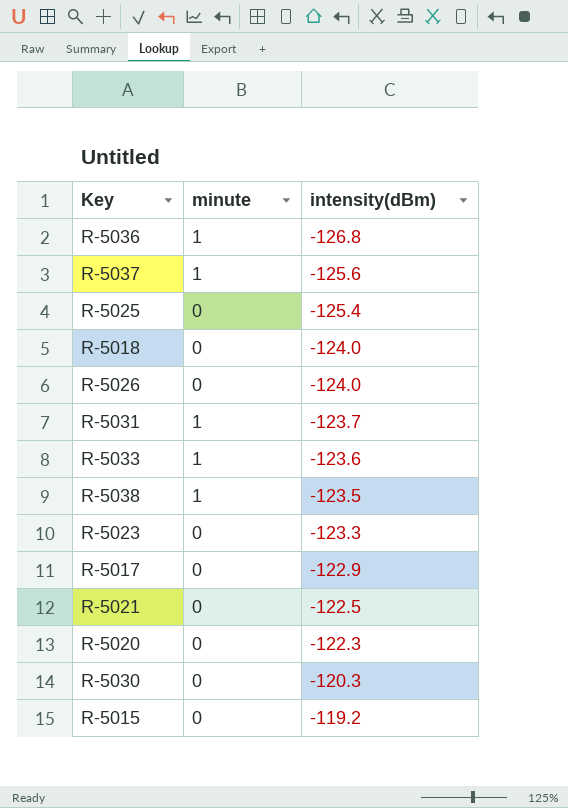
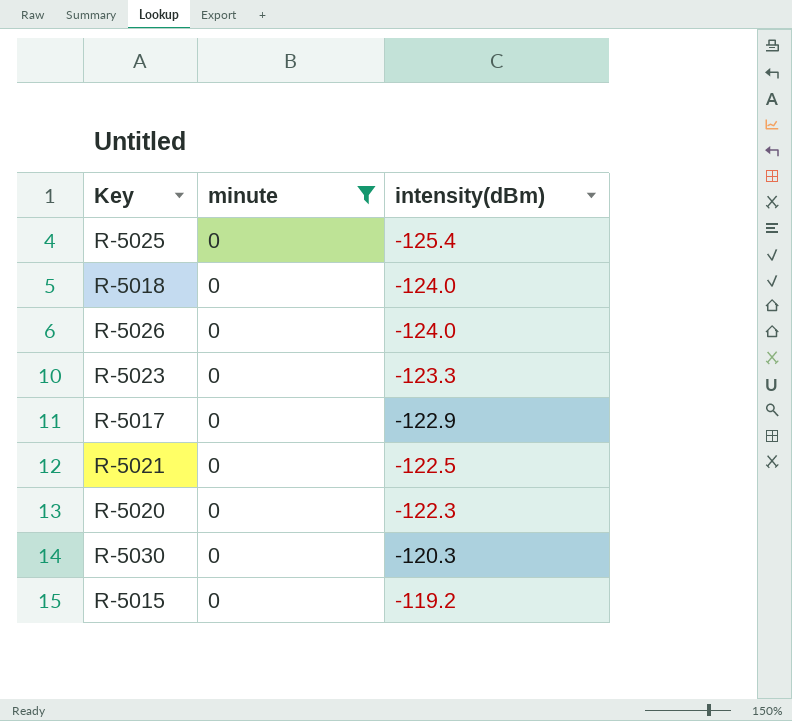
filter: none -> minute = 0

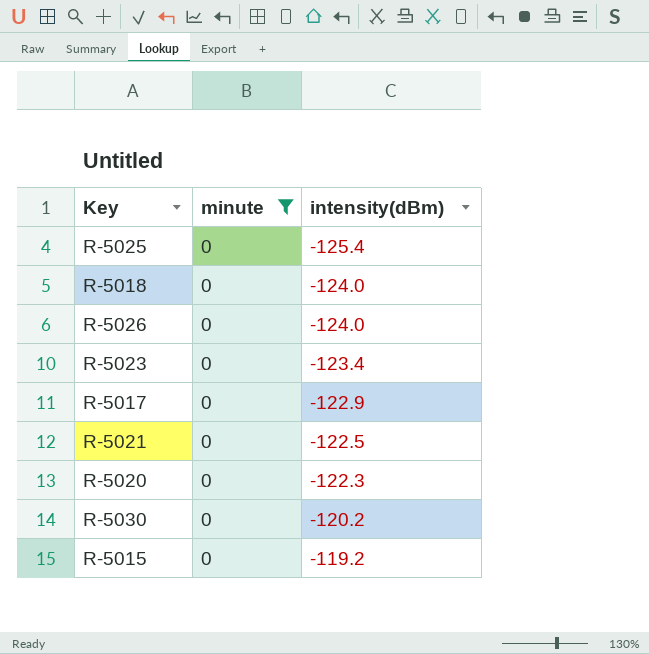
R-5023 | intensity(dBm): -123.3 -> -123.4
R-5030 | intensity(dBm): -120.3 -> -120.2

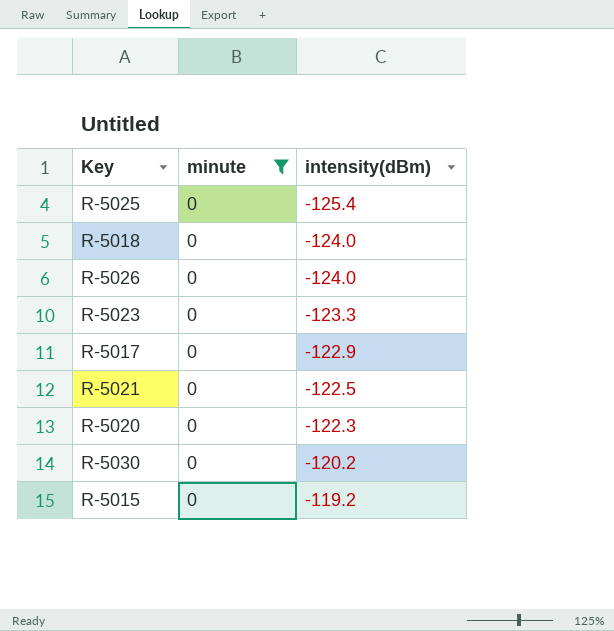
R-5023 | intensity(dBm): -123.4 -> -123.3

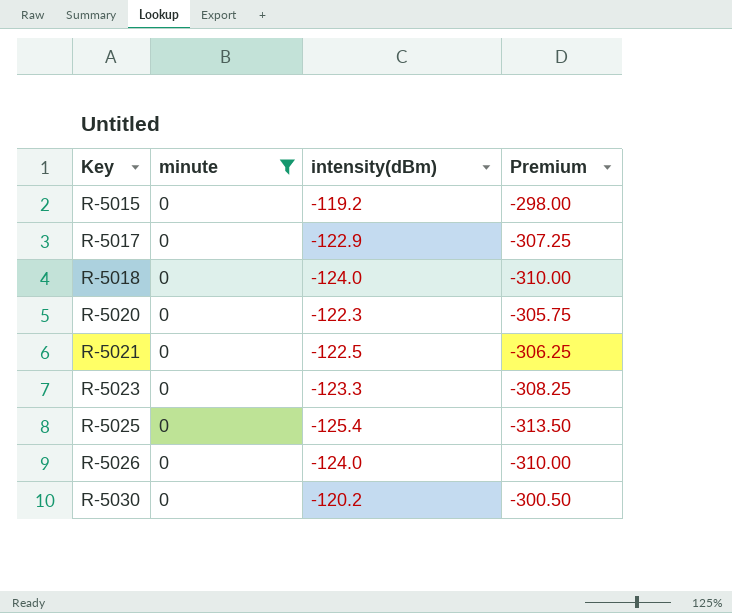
row order: intensity(dBm) ascending -> Key ascending
column Premium | formula: none -> [intensity(dBm)] * 2.5

